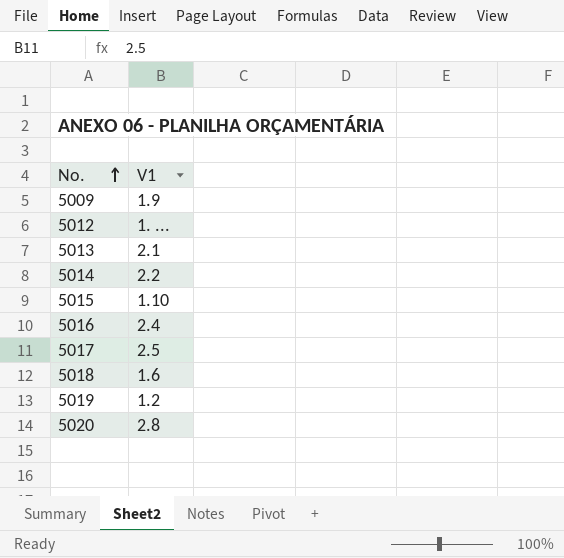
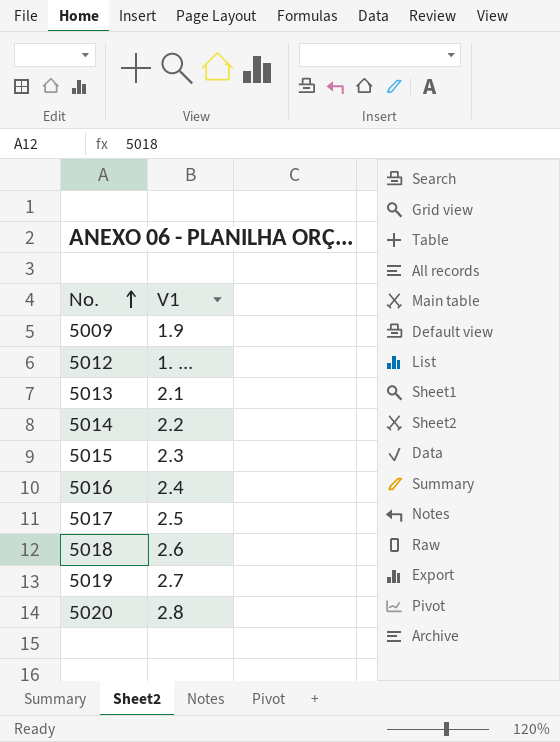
5015 | V1: 1.10 -> 2.3
5018 | V1: 1.6 -> 2.6
5019 | V1: 1.2 -> 2.7

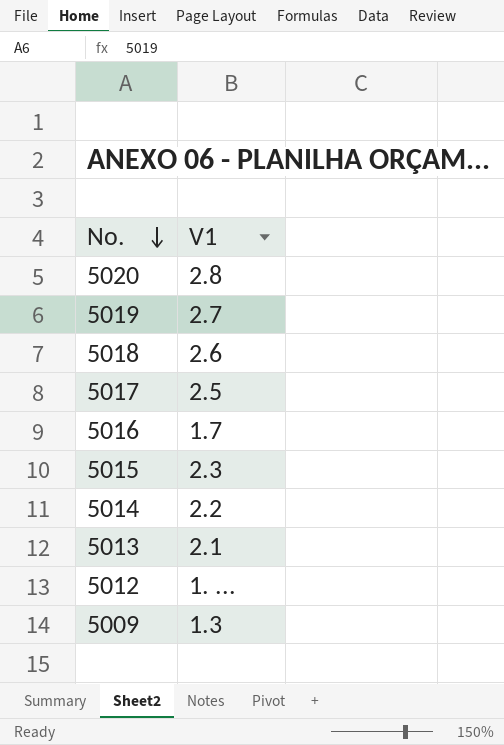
row order: No. ascending -> No. descending
5016 | V1: 2.4 -> 1.7
5009 | V1: 1.9 -> 1.3

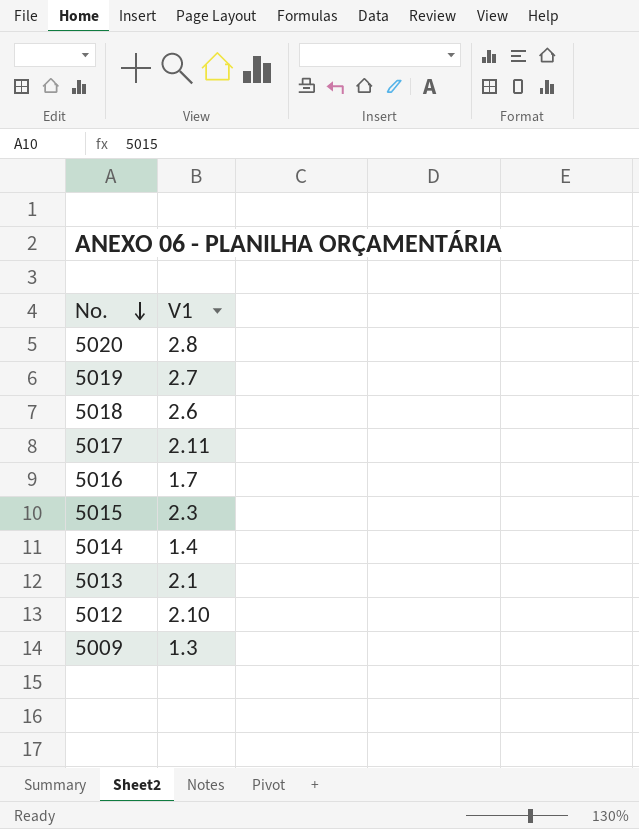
5017 | V1: 2.5 -> 2.11
5014 | V1: 2.2 -> 1.4
5012 | V1: 1. ... -> 2.10

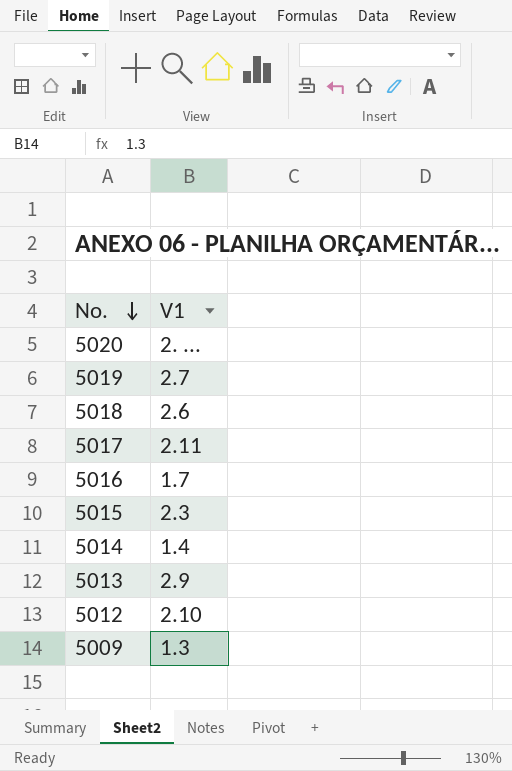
5020 | V1: 2.8 -> 2. ...
5013 | V1: 2.1 -> 2.9

